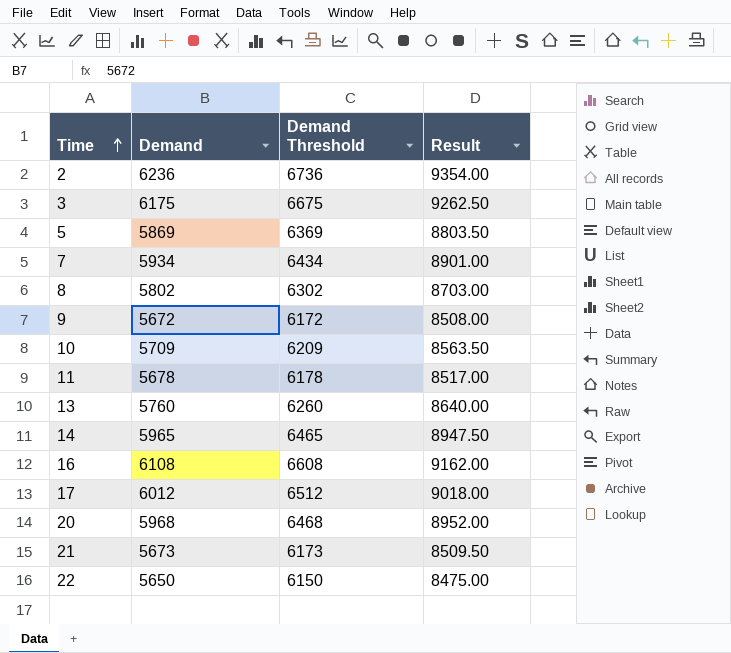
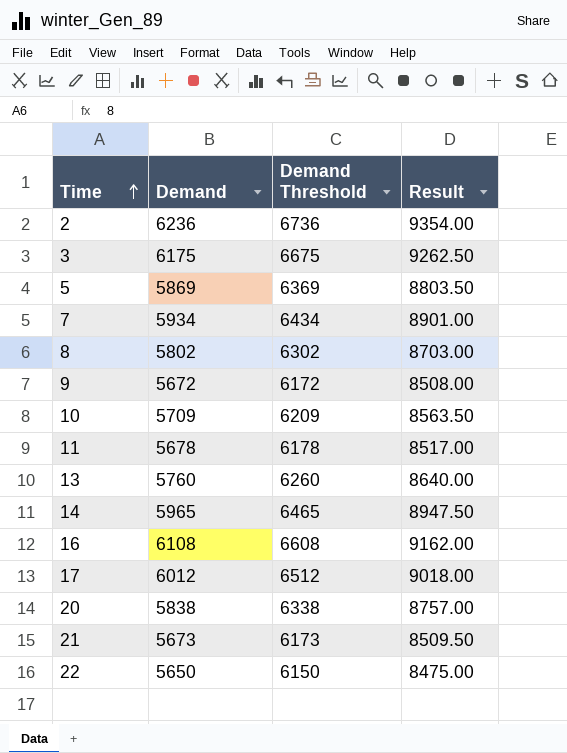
20 | Demand: 5968 -> 5838
20 | Demand Threshold: 6468 -> 6338
20 | Result: 8952.00 -> 8757.00

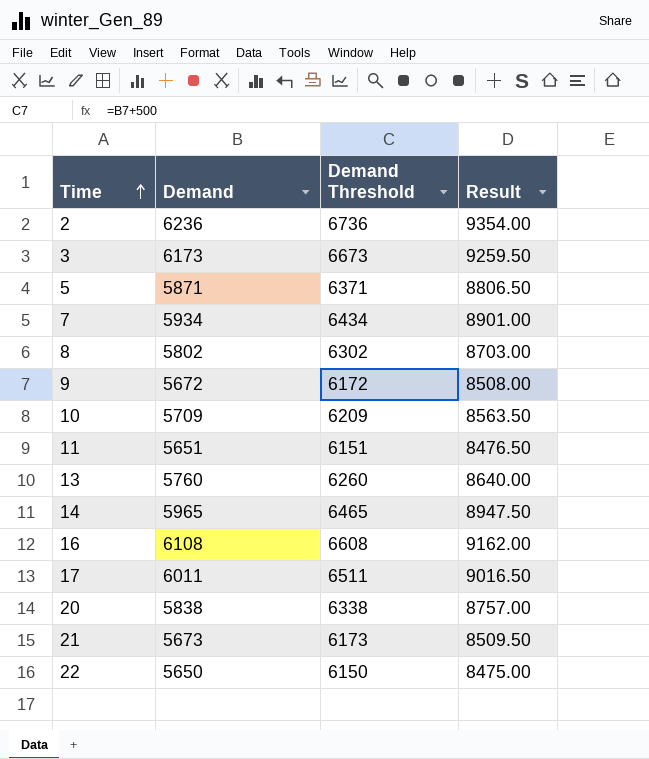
3 | Demand: 6175 -> 6173
3 | Demand Threshold: 6675 -> 6673
3 | Result: 9262.50 -> 9259.50
5 | Demand: 5869 -> 5871
5 | Demand Threshold: 6369 -> 6371
5 | Result: 8803.50 -> 8806.50
11 | Demand: 5678 -> 5651
11 | Demand Threshold: 6178 -> 6151
11 | Result: 8517.00 -> 8476.50
17 | Demand: 6012 -> 6011
17 | Demand Threshold: 6512 -> 6511
17 | Result: 9018.00 -> 9016.50

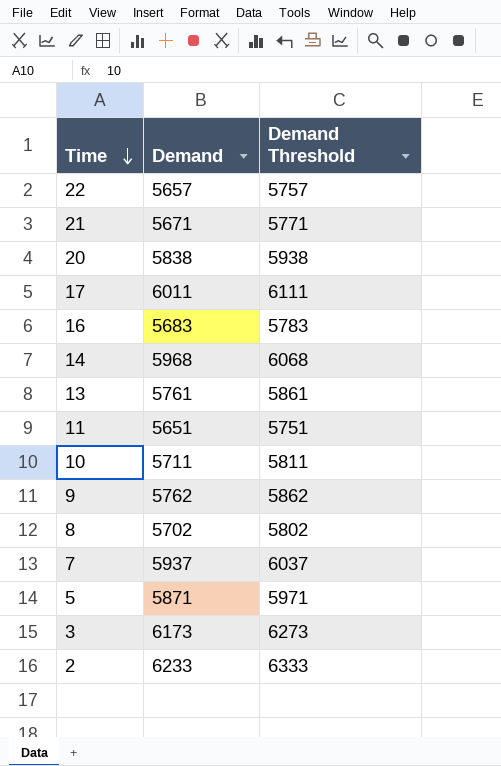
row order: Time ascending -> Time descending
column Result | formula: [Demand] * 1.5 -> none
column Demand Threshold | formula: [Demand] + 500 -> [Demand] + 100
22 | Demand: 5650 -> 5657
21 | Demand: 5673 -> 5671
16 | Demand: 6108 -> 5683
14 | Demand: 5965 -> 5968
13 | Demand: 5760 -> 5761
10 | Demand: 5709 -> 5711
9 | Demand: 5672 -> 5762
8 | Demand: 5802 -> 5702
7 | Demand: 5934 -> 5937
2 | Demand: 6236 -> 6233

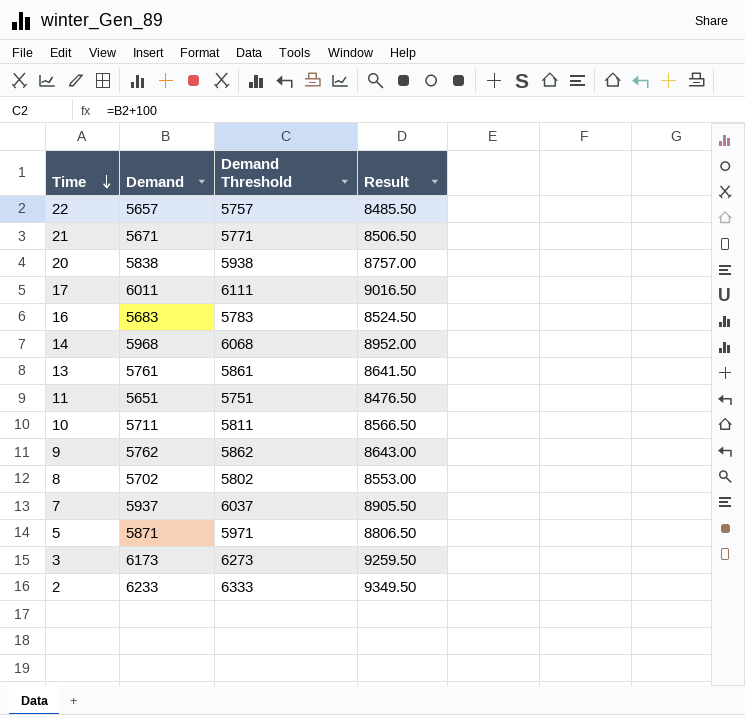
column Result | formula: none -> [Demand] * 1.5

